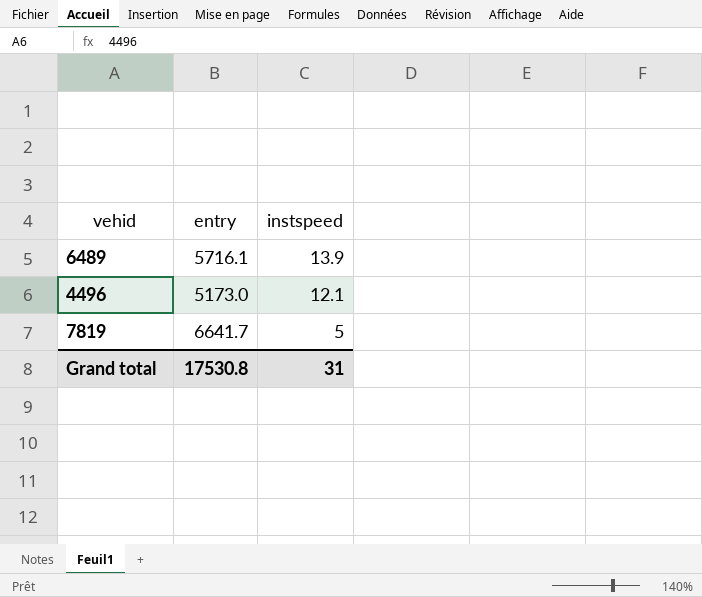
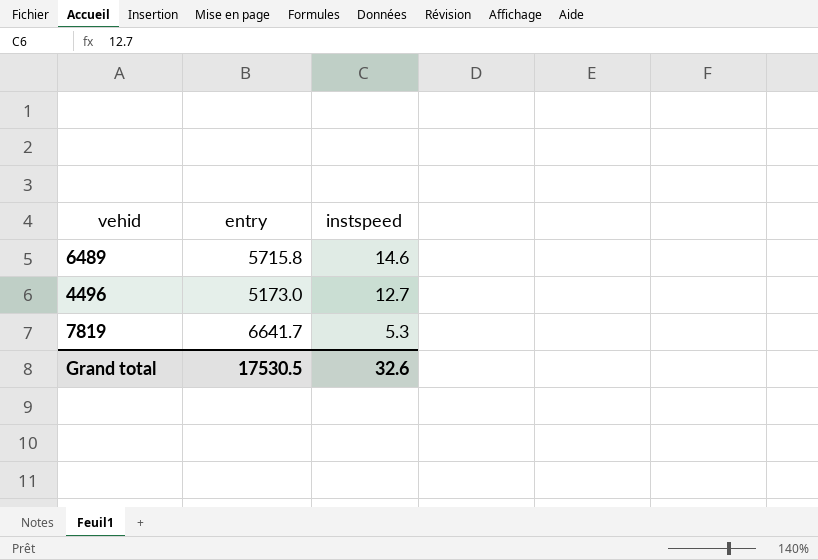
6489 | entry: 5716.1 -> 5715.8
6489 | instspeed: 13.9 -> 14.6
4496 | instspeed: 12.1 -> 12.7
7819 | instspeed: 5 -> 5.3
Grand total | entry: 17530.8 -> 17530.5
Grand total | instspeed: 31 -> 32.6

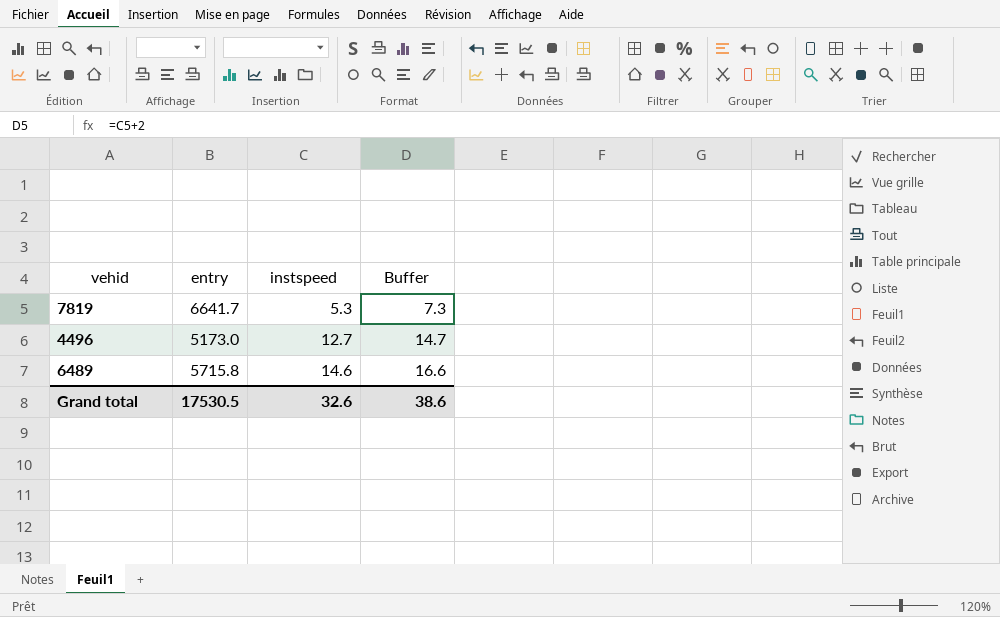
row order: instspeed descending -> instspeed ascending
column Buffer | formula: none -> [instspeed] + 2

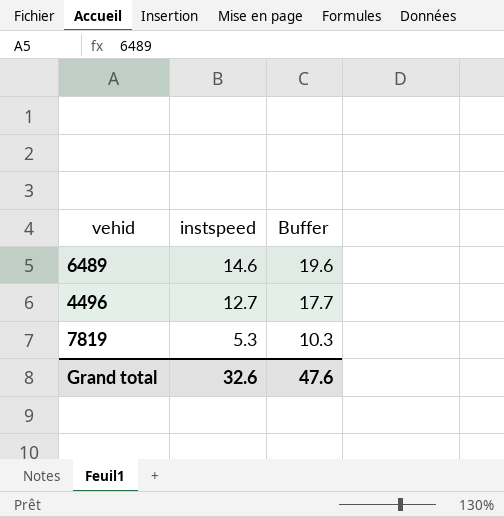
row order: instspeed ascending -> instspeed descending
column entry | position: 2 -> none
column Buffer | formula: [instspeed] + 2 -> [instspeed] + 5
Grand total | Buffer: 38.6 -> 47.6

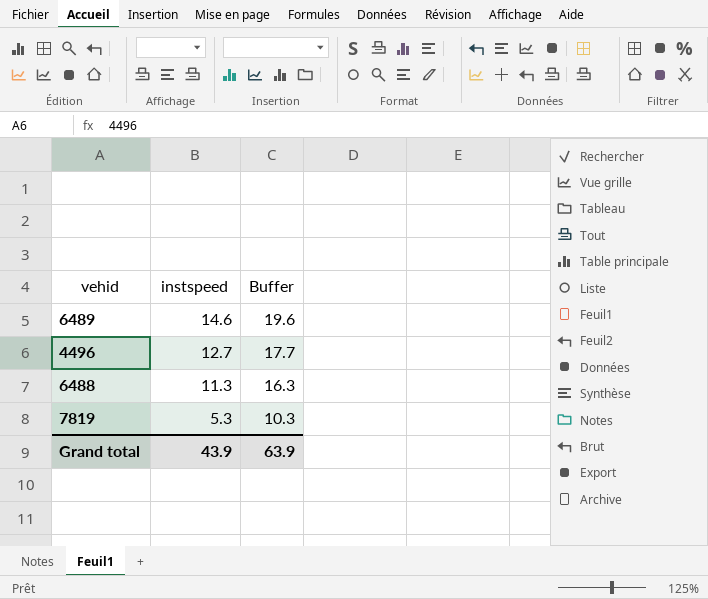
row 6488: none -> 11.3 | 16.3
Grand total | instspeed: 32.6 -> 43.9
Grand total | Buffer: 47.6 -> 63.9

